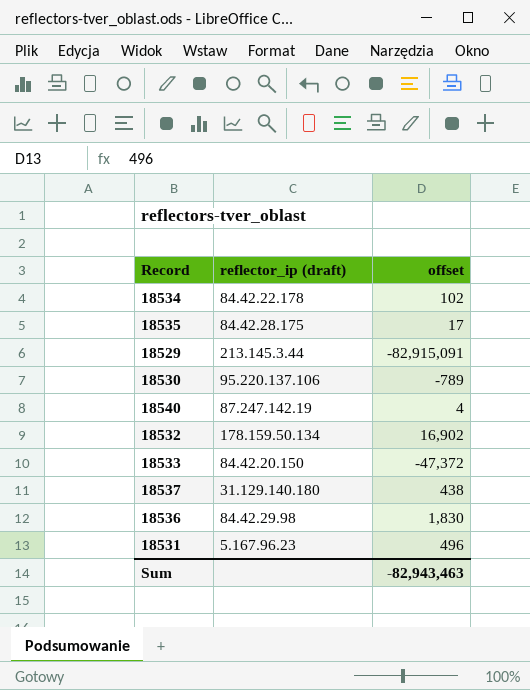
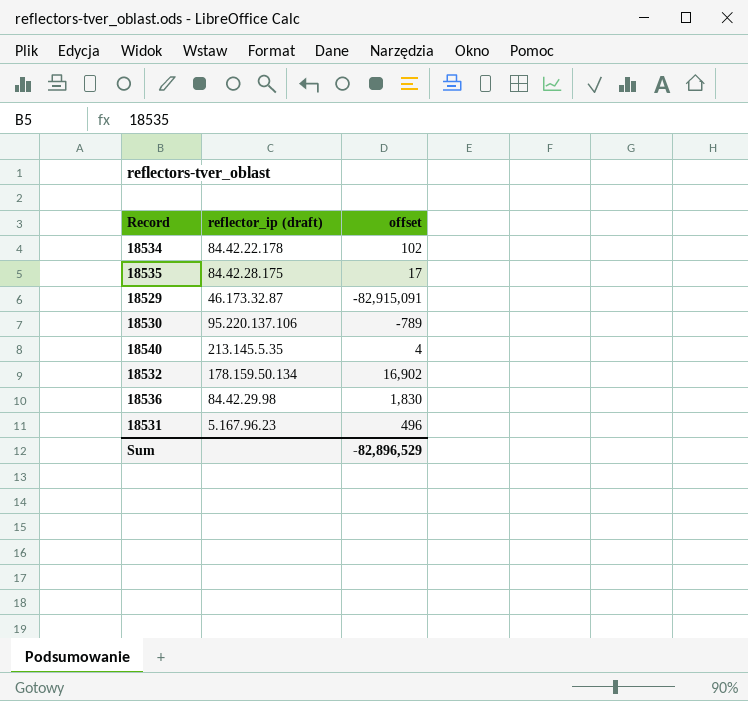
row 18533: 84.42.20.150 | -47,372 -> none
row 18537: 31.129.140.180 | 438 -> none
18529 | reflector_ip (draft): 213.145.3.44 -> 46.173.32.87
18540 | reflector_ip (draft): 87.247.142.19 -> 213.145.5.35
Sum | offset: -82,943,463 -> -82,896,529

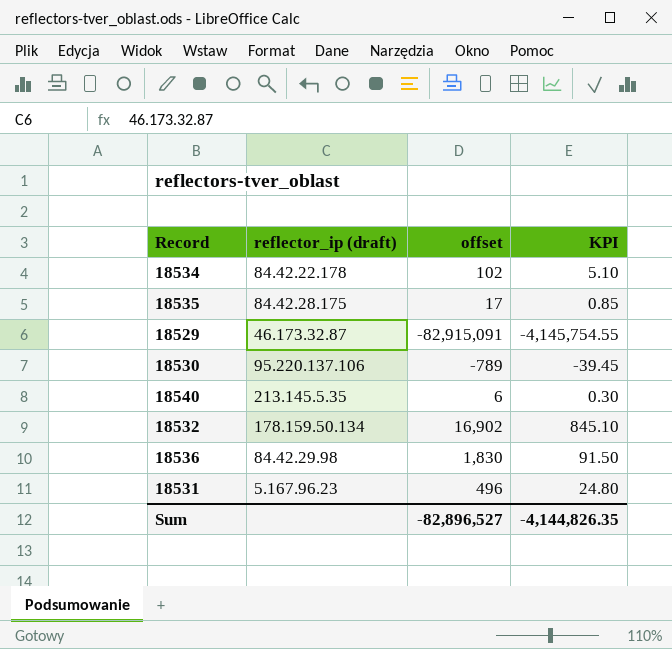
column KPI | formula: none -> [offset] * 0.05
18540 | offset: 4 -> 6
Sum | offset: -82,896,529 -> -82,896,527

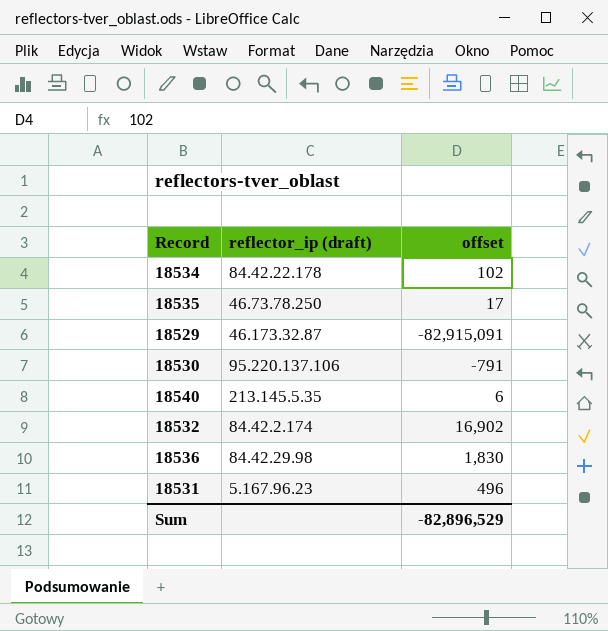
column KPI | formula: [offset] * 0.05 -> none
18535 | reflector_ip (draft): 84.42.28.175 -> 46.73.78.250
18530 | offset: -789 -> -791
18532 | reflector_ip (draft): 178.159.50.134 -> 84.42.2.174
Sum | offset: -82,896,527 -> -82,896,529

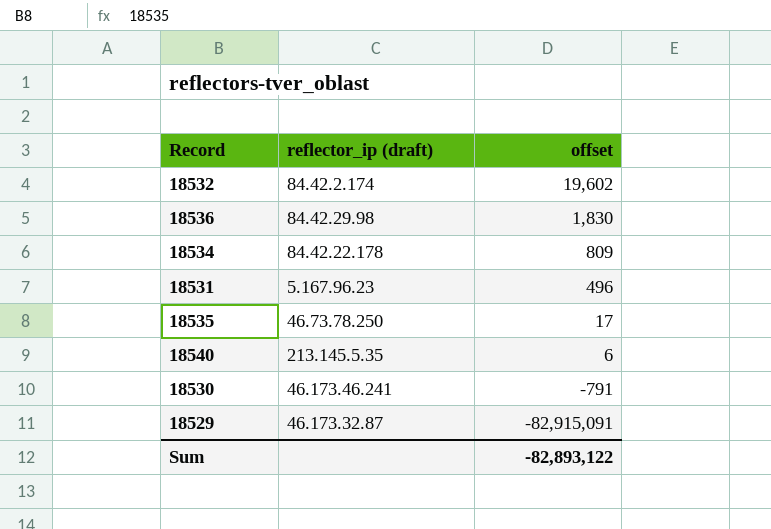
row order: none -> offset descending
18532 | offset: 16,902 -> 19,602
18534 | offset: 102 -> 809
18530 | reflector_ip (draft): 95.220.137.106 -> 46.173.46.241
Sum | offset: -82,896,529 -> -82,893,122

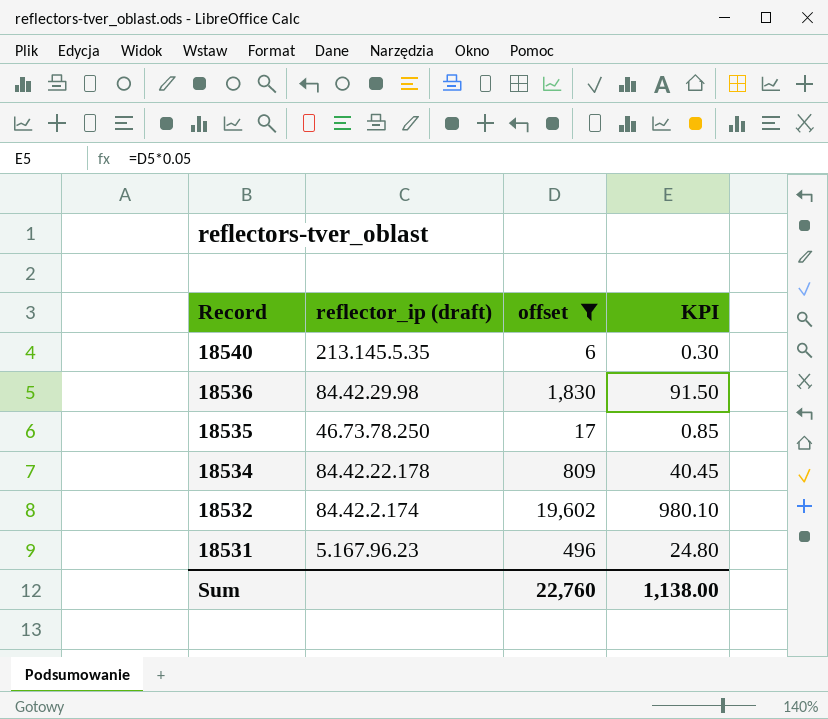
filter: none -> offset >= 6
row order: offset descending -> Record descending
column KPI | formula: none -> [offset] * 0.05
Sum | offset: -82,893,122 -> 22,760

